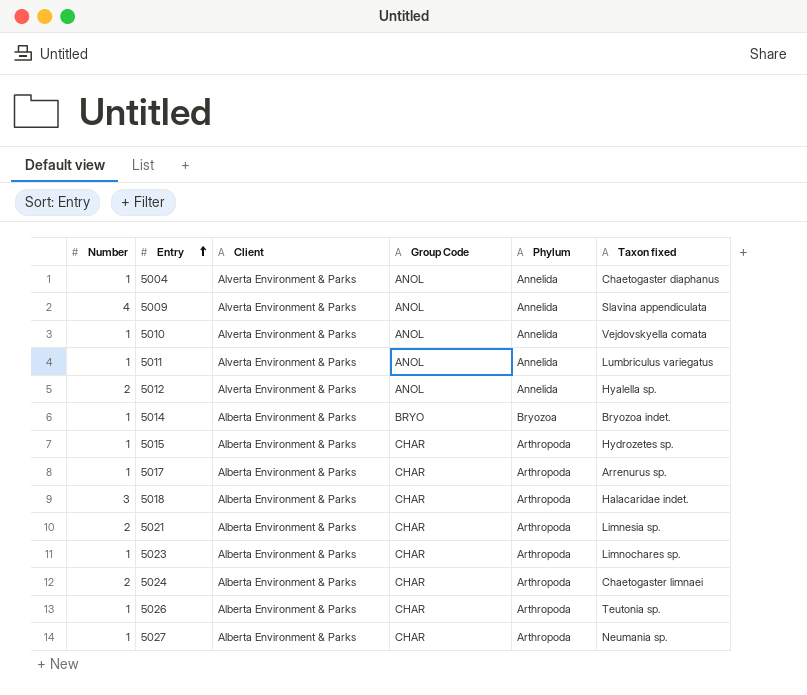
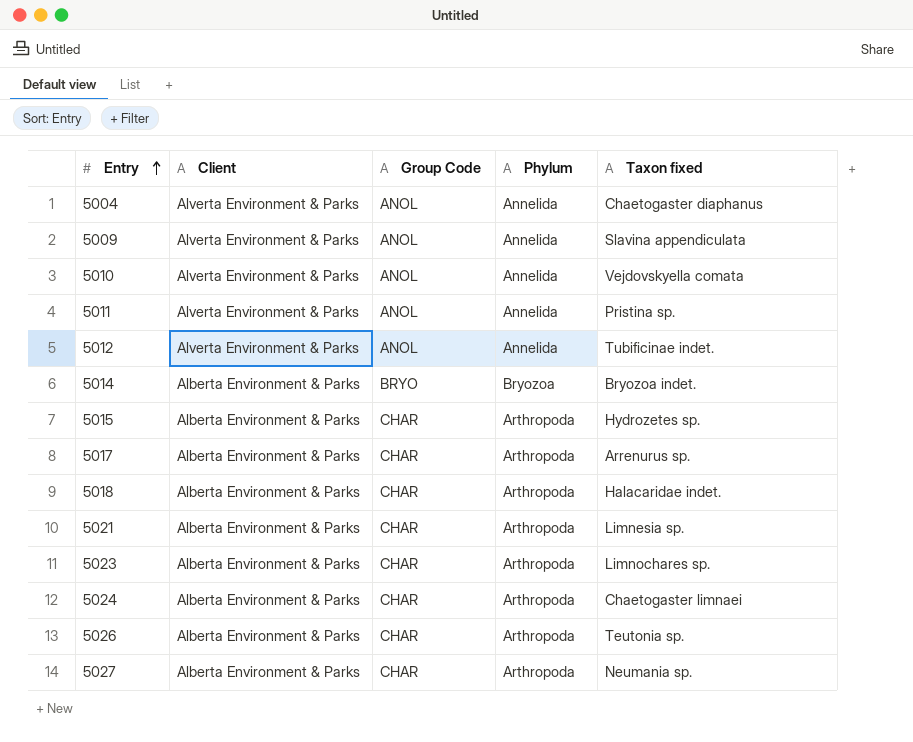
column Number | position: 1 -> none
5011 | Taxon fixed: Lumbriculus variegatus -> Pristina sp.
5012 | Taxon fixed: Hyalella sp. -> Tubificinae indet.

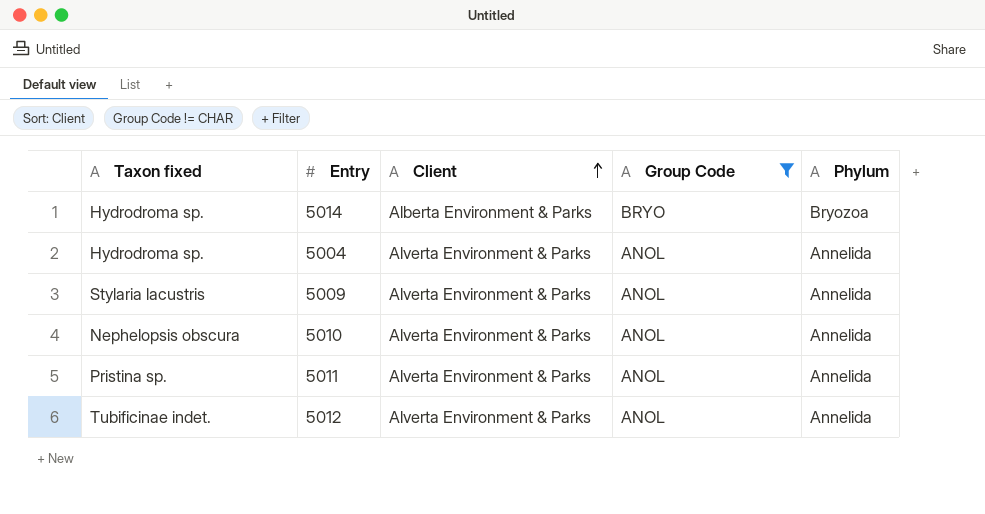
filter: none -> Group Code != CHAR
row order: Entry ascending -> Client ascending
column Taxon fixed | position: 5 -> 1
5014 | Taxon fixed: Bryozoa indet. -> Hydrodroma sp.
5004 | Taxon fixed: Chaetogaster diaphanus -> Hydrodroma sp.
5009 | Taxon fixed: Slavina appendiculata -> Stylaria lacustris
5010 | Taxon fixed: Vejdovskyella comata -> Nephelopsis obscura

